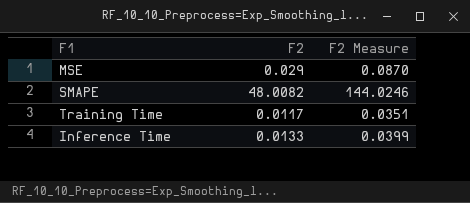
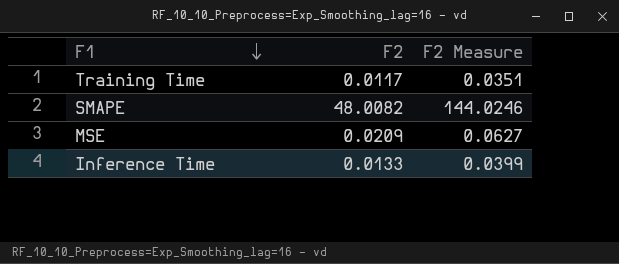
row order: none -> F1 descending
MSE | F2: 0.029 -> 0.0209
MSE | F2 Measure: 0.0870 -> 0.0627

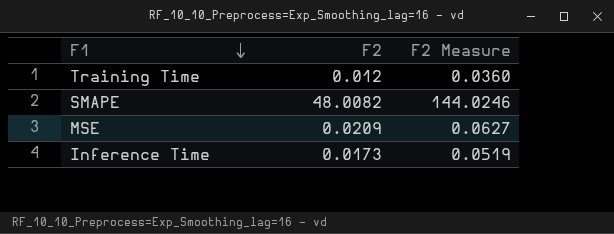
Training Time | F2: 0.0117 -> 0.012
Training Time | F2 Measure: 0.0351 -> 0.0360
Inference Time | F2: 0.0133 -> 0.0173
Inference Time | F2 Measure: 0.0399 -> 0.0519

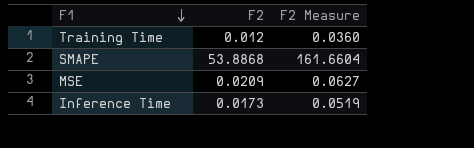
SMAPE | F2: 48.0082 -> 53.8868
SMAPE | F2 Measure: 144.0246 -> 161.6604

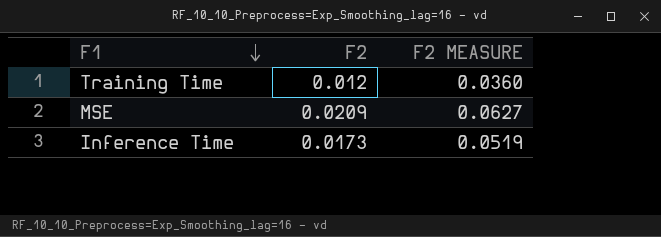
column name: F2 Measure -> F2 MEASURE
row SMAPE: 53.8868 | 161.6604 -> none

